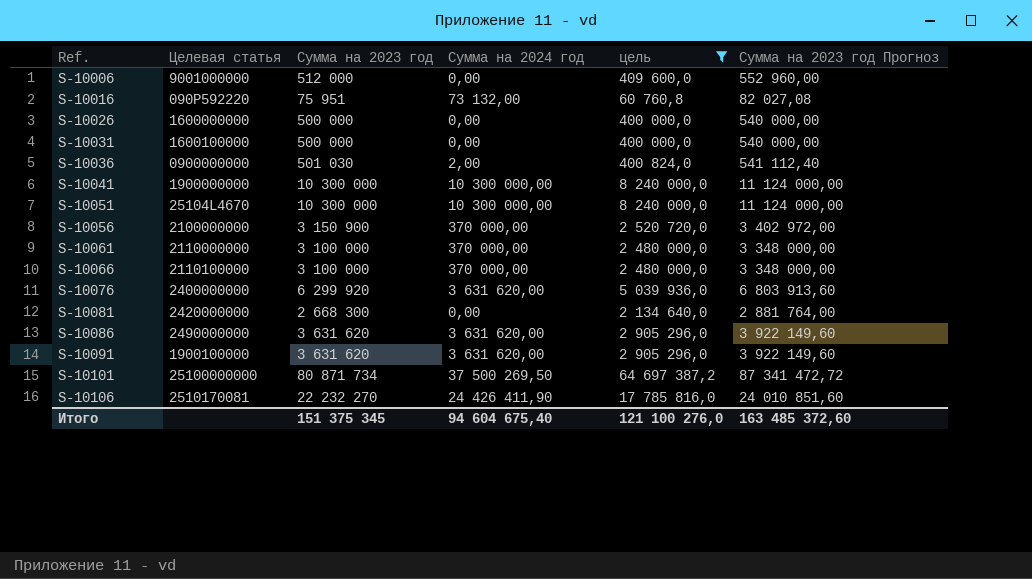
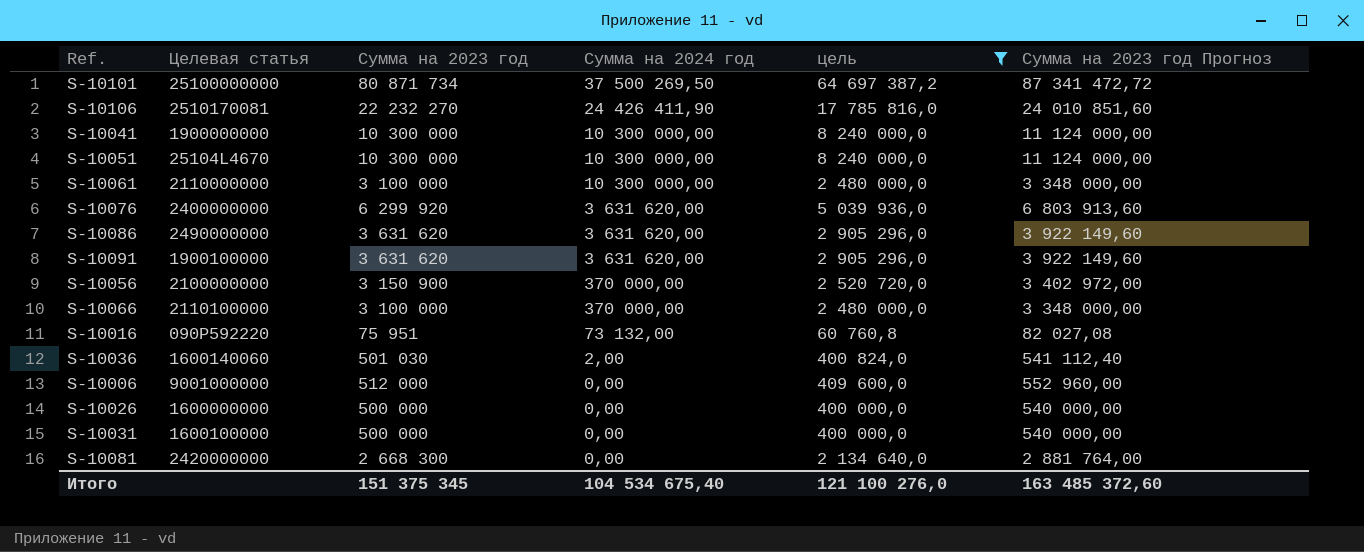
row order: Ref. ascending -> Сумма на 2024 год descending
S-10061 | Сумма на 2024 год: 370 000,00 -> 10 300 000,00
S-10036 | Целевая статья: 0900000000 -> 1600140060
Итого | Сумма на 2024 год: 94 604 675,40 -> 104 534 675,40

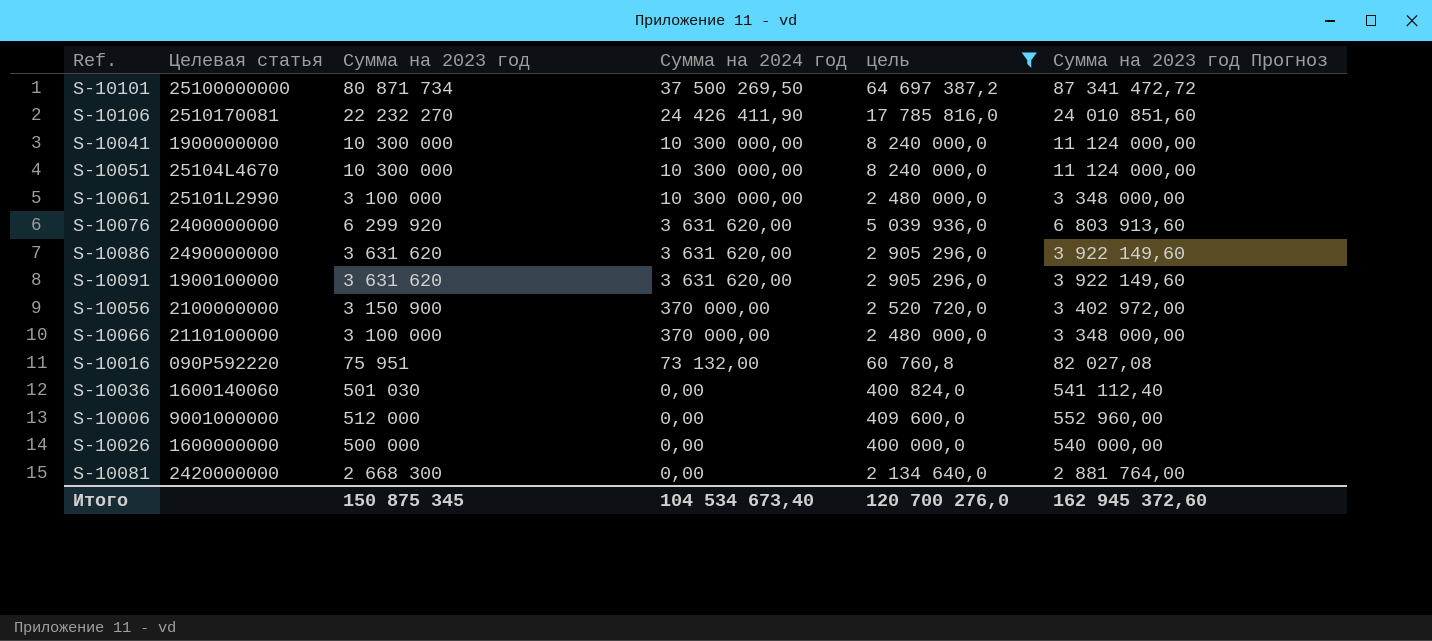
row S-10031: 1600100000 | 500 000 | 0,00 | 400 000,0 | 540 000,00 -> none
S-10061 | Целевая статья: 2110000000 -> 25101L2990
S-10036 | Сумма на 2024 год: 2,00 -> 0,00
Итого | Сумма на 2023 год: 151 375 345 -> 150 875 345
Итого | Сумма на 2024 год: 104 534 675,40 -> 104 534 673,40
Итого | цель: 121 100 276,0 -> 120 700 276,0
Итого | Сумма на 2023 год Прогноз: 163 485 372,60 -> 162 945 372,60

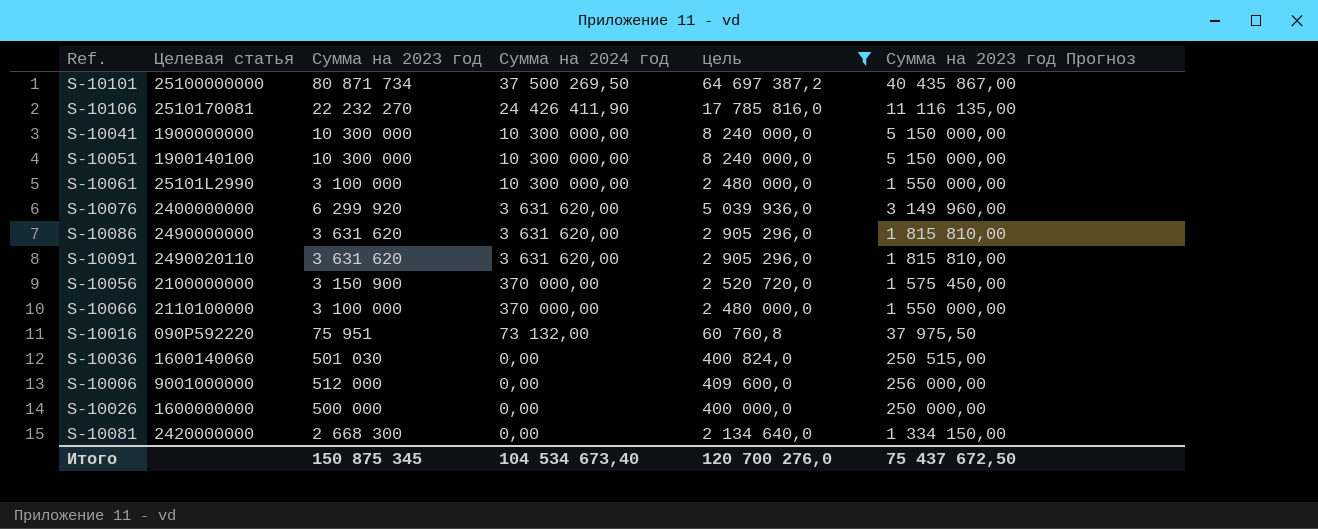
column Сумма на 2023 год Прогноз | formula: [Сумма на 2023 год] * 1,08 -> [Сумма на 2023 год] * 0,5
S-10051 | Целевая статья: 25104L4670 -> 1900140100
S-10091 | Целевая статья: 1900100000 -> 2490020110
Итого | Сумма на 2023 год Прогноз: 162 945 372,60 -> 75 437 672,50

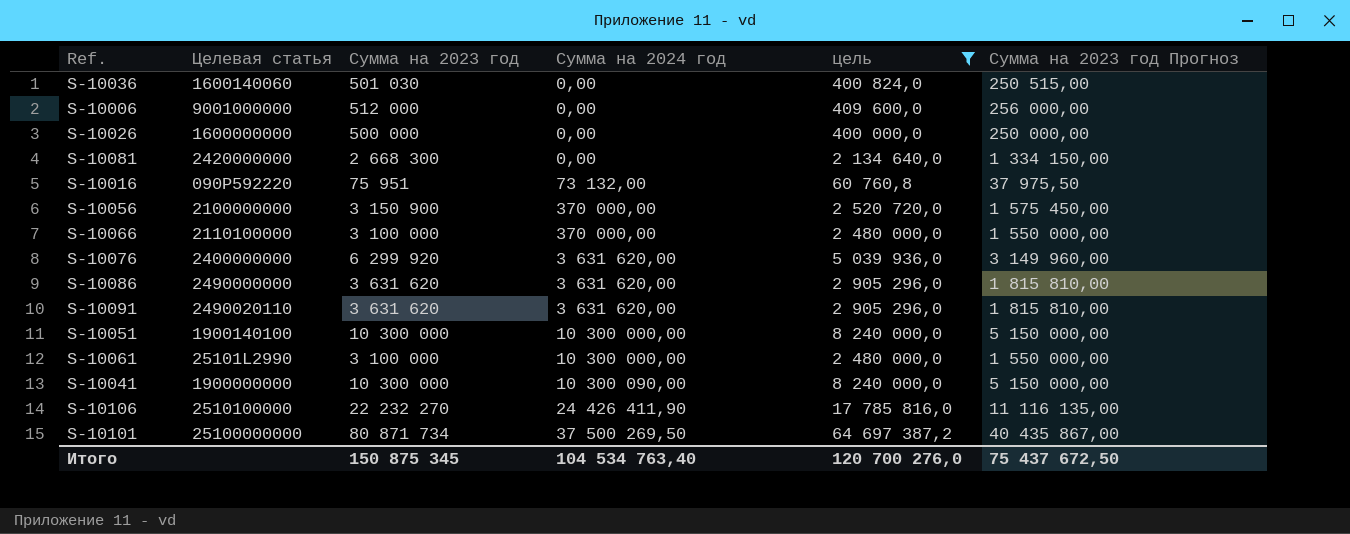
row order: Сумма на 2024 год descending -> Сумма на 2024 год ascending
S-10041 | Сумма на 2024 год: 10 300 000,00 -> 10 300 090,00
S-10106 | Целевая статья: 2510170081 -> 2510100000
Итого | Сумма на 2024 год: 104 534 673,40 -> 104 534 763,40

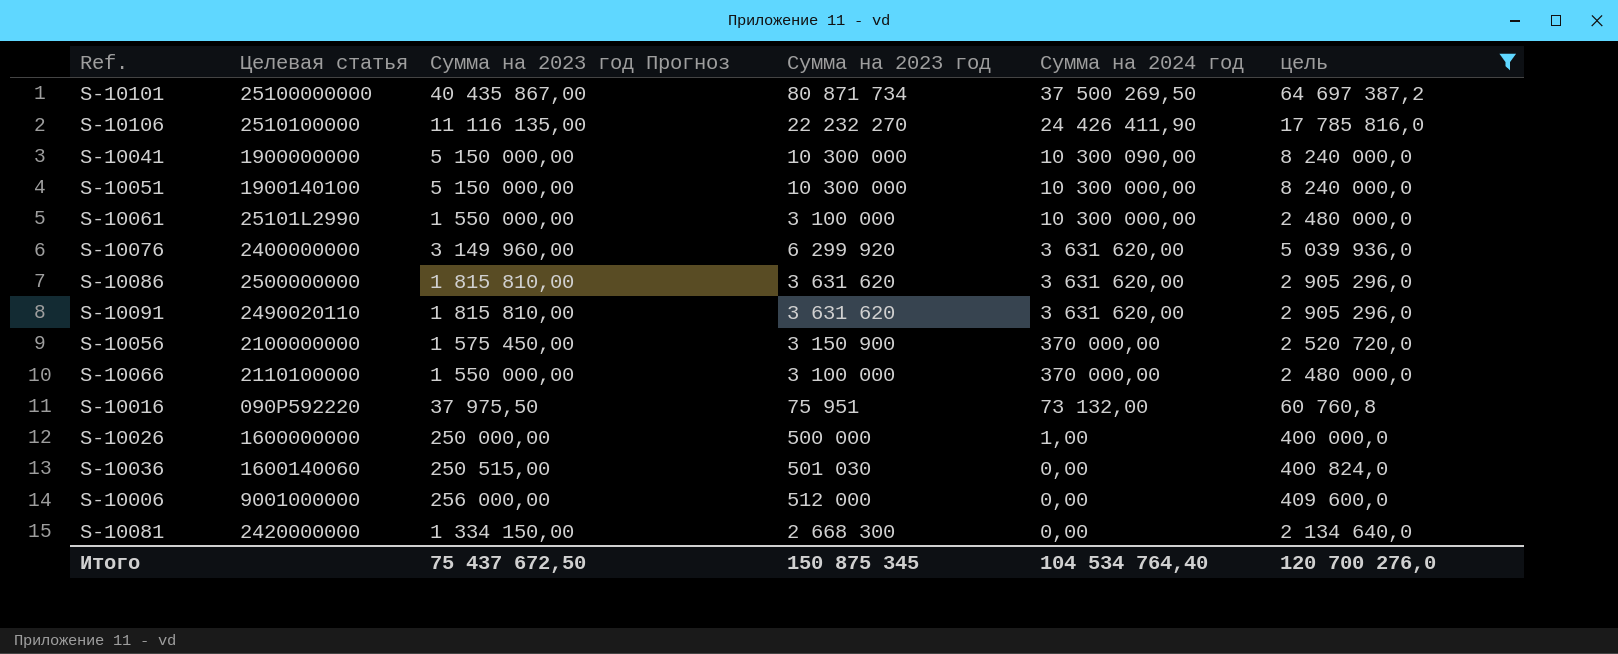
row order: Сумма на 2024 год ascending -> Сумма на 2024 год descending
column Сумма на 2023 год Прогноз | position: 6 -> 3
S-10086 | Целевая статья: 2490000000 -> 2500000000
S-10026 | Сумма на 2024 год: 0,00 -> 1,00
Итого | Сумма на 2024 год: 104 534 763,40 -> 104 534 764,40

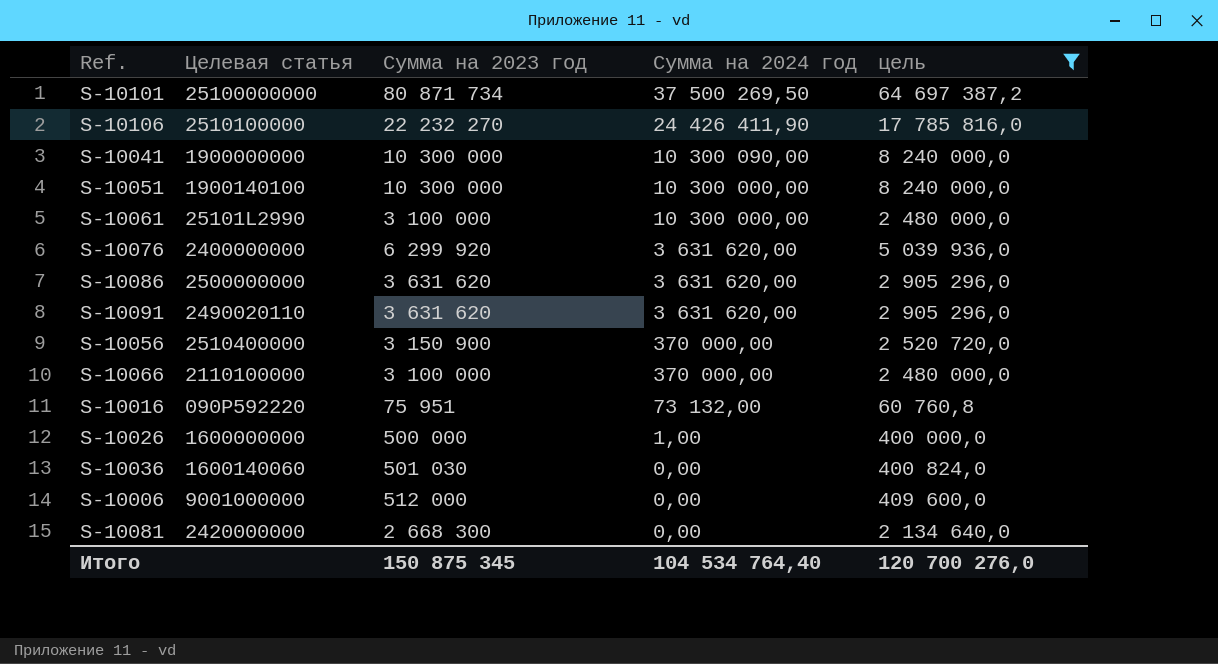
column Сумма на 2023 год Прогноз | formula: [Сумма на 2023 год] * 0,5 -> none
S-10056 | Целевая статья: 2100000000 -> 2510400000

